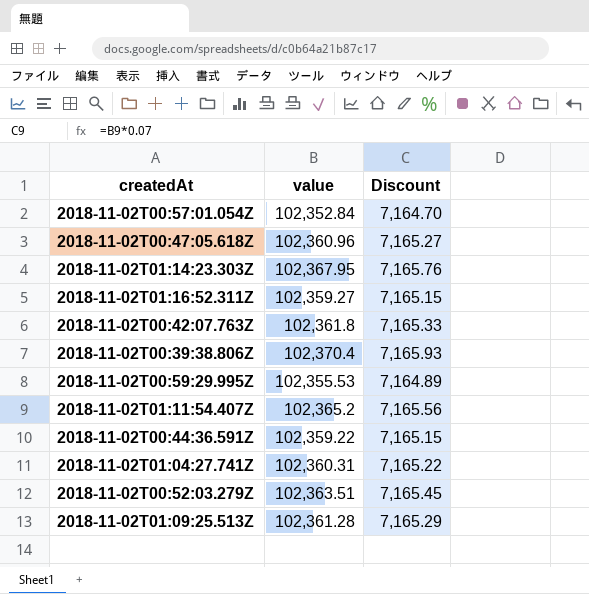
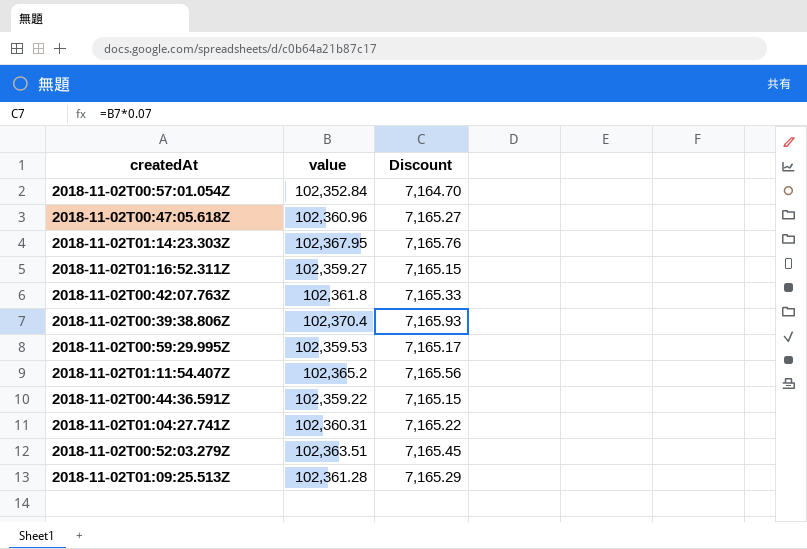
2018-11-02T00:59:29.995Z | value: 102,355.53 -> 102,359.53
2018-11-02T00:59:29.995Z | Discount: 7,164.89 -> 7,165.17

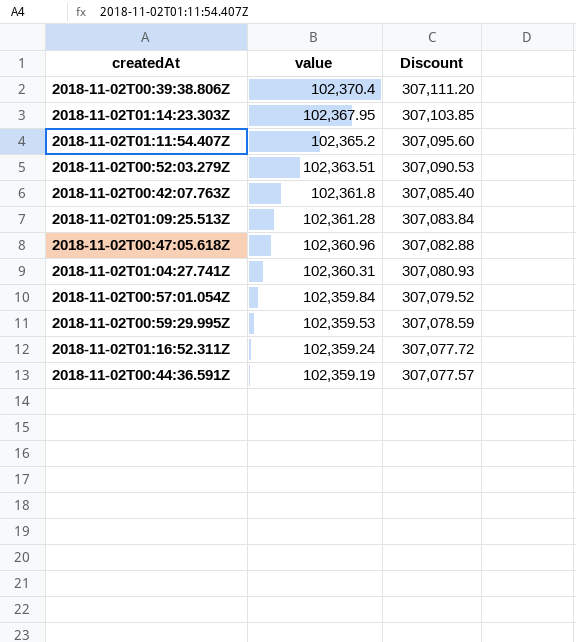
row order: none -> value descending
column Discount | formula: [value] * 0.07 -> [value] * 3
2018-11-02T00:57:01.054Z | value: 102,352.84 -> 102,359.84
2018-11-02T01:16:52.311Z | value: 102,359.27 -> 102,359.24
2018-11-02T00:44:36.591Z | value: 102,359.22 -> 102,359.19

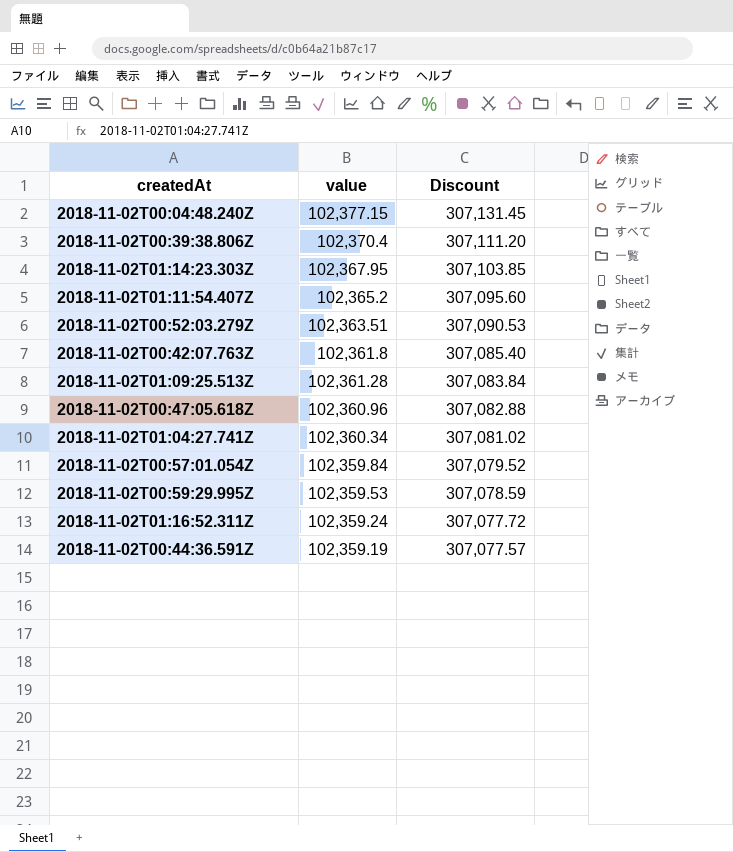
row 2018-11-02T00:04:48.240Z: none -> 102,377.15 | 307,131.45
2018-11-02T01:04:27.741Z | value: 102,360.31 -> 102,360.34
2018-11-02T01:04:27.741Z | Discount: 307,080.93 -> 307,081.02

